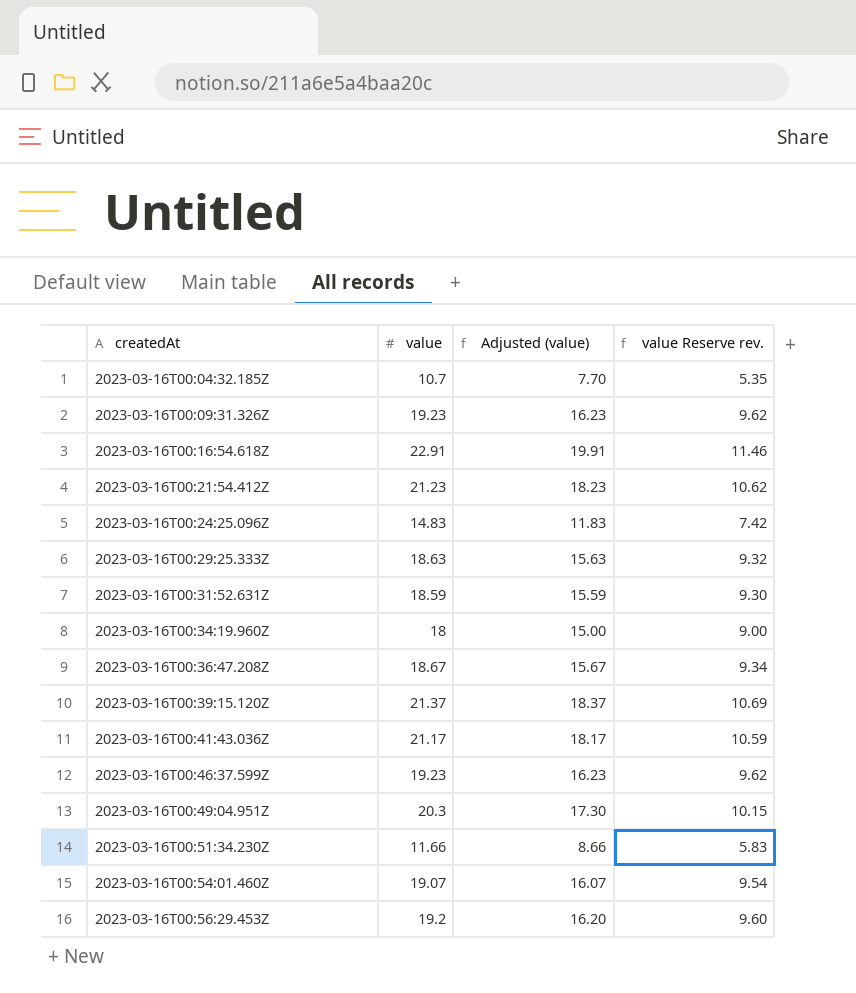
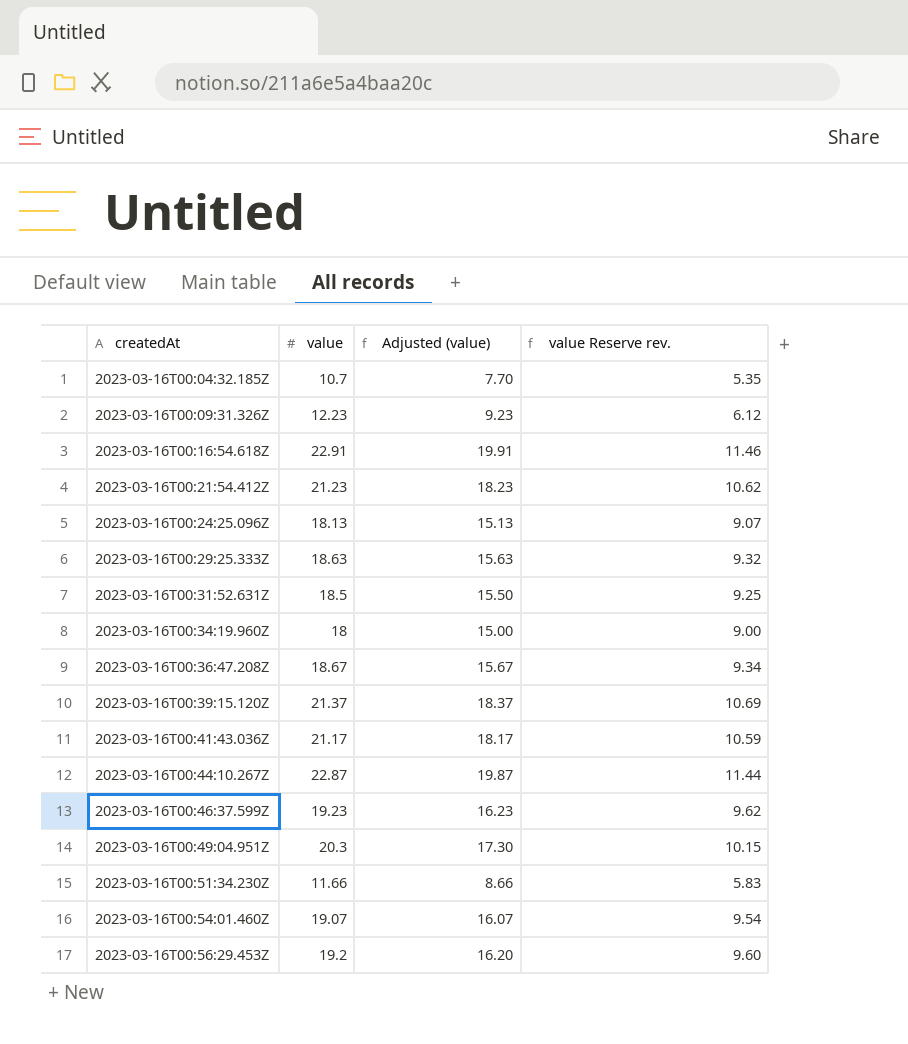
2023-03-16T00:09:31.326Z | value: 19.23 -> 12.23
2023-03-16T00:09:31.326Z | Adjusted (value): 16.23 -> 9.23
2023-03-16T00:09:31.326Z | value Reserve rev.: 9.62 -> 6.12
2023-03-16T00:24:25.096Z | value: 14.83 -> 18.13
2023-03-16T00:24:25.096Z | Adjusted (value): 11.83 -> 15.13
2023-03-16T00:24:25.096Z | value Reserve rev.: 7.42 -> 9.07
2023-03-16T00:31:52.631Z | value: 18.59 -> 18.5
2023-03-16T00:31:52.631Z | Adjusted (value): 15.59 -> 15.50
2023-03-16T00:31:52.631Z | value Reserve rev.: 9.30 -> 9.25
row 2023-03-16T00:44:10.267Z: none -> 22.87 | 19.87 | 11.44

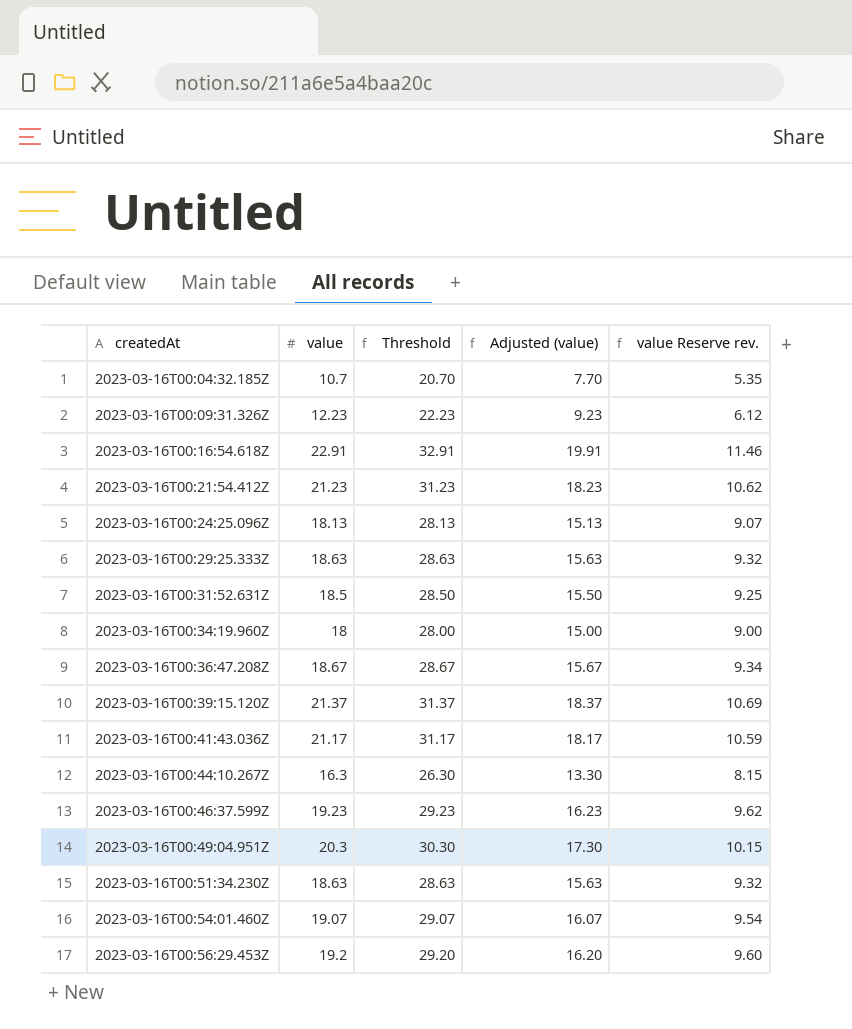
column Threshold | formula: none -> [value] + 10
2023-03-16T00:44:10.267Z | value: 22.87 -> 16.3
2023-03-16T00:44:10.267Z | Adjusted (value): 19.87 -> 13.30
2023-03-16T00:44:10.267Z | value Reserve rev.: 11.44 -> 8.15
2023-03-16T00:51:34.230Z | value: 11.66 -> 18.63
2023-03-16T00:51:34.230Z | Adjusted (value): 8.66 -> 15.63
2023-03-16T00:51:34.230Z | value Reserve rev.: 5.83 -> 9.32

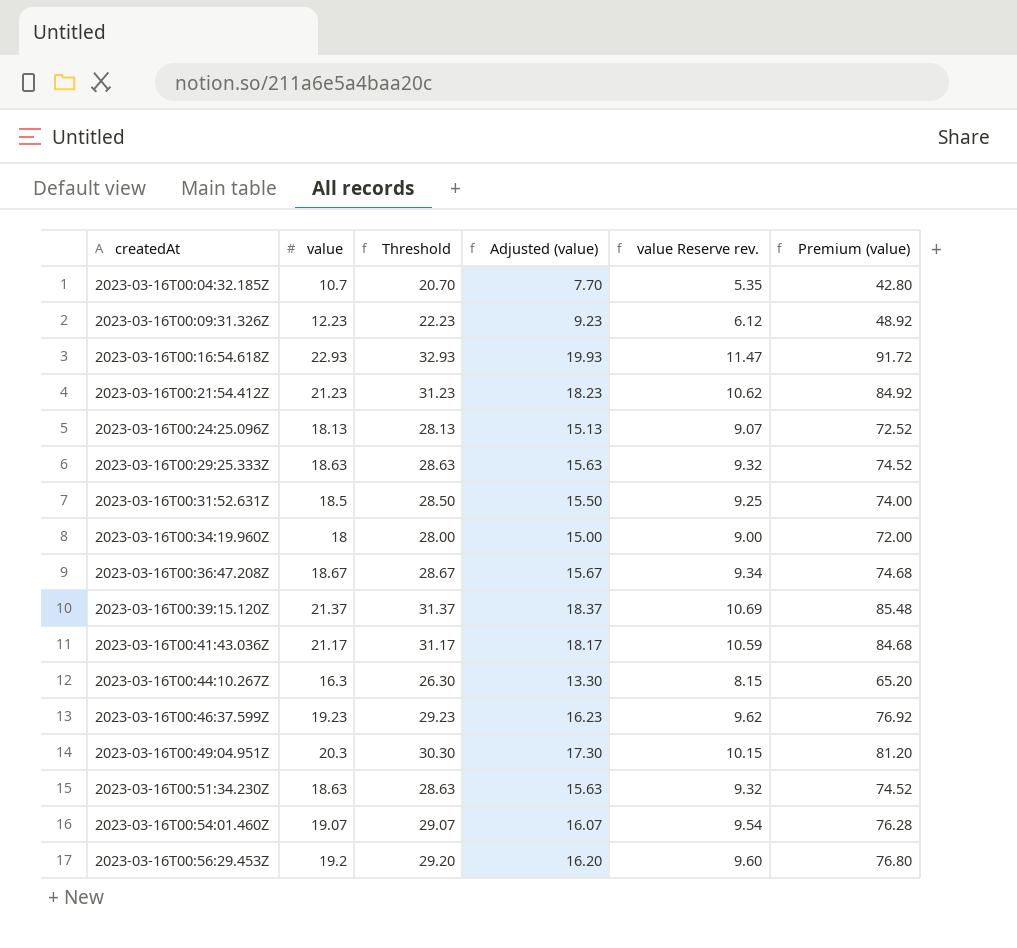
column Premium (value) | formula: none -> [value] * 4
2023-03-16T00:16:54.618Z | value: 22.91 -> 22.93
2023-03-16T00:16:54.618Z | Threshold: 32.91 -> 32.93
2023-03-16T00:16:54.618Z | Adjusted (value): 19.91 -> 19.93
2023-03-16T00:16:54.618Z | value Reserve rev.: 11.46 -> 11.47

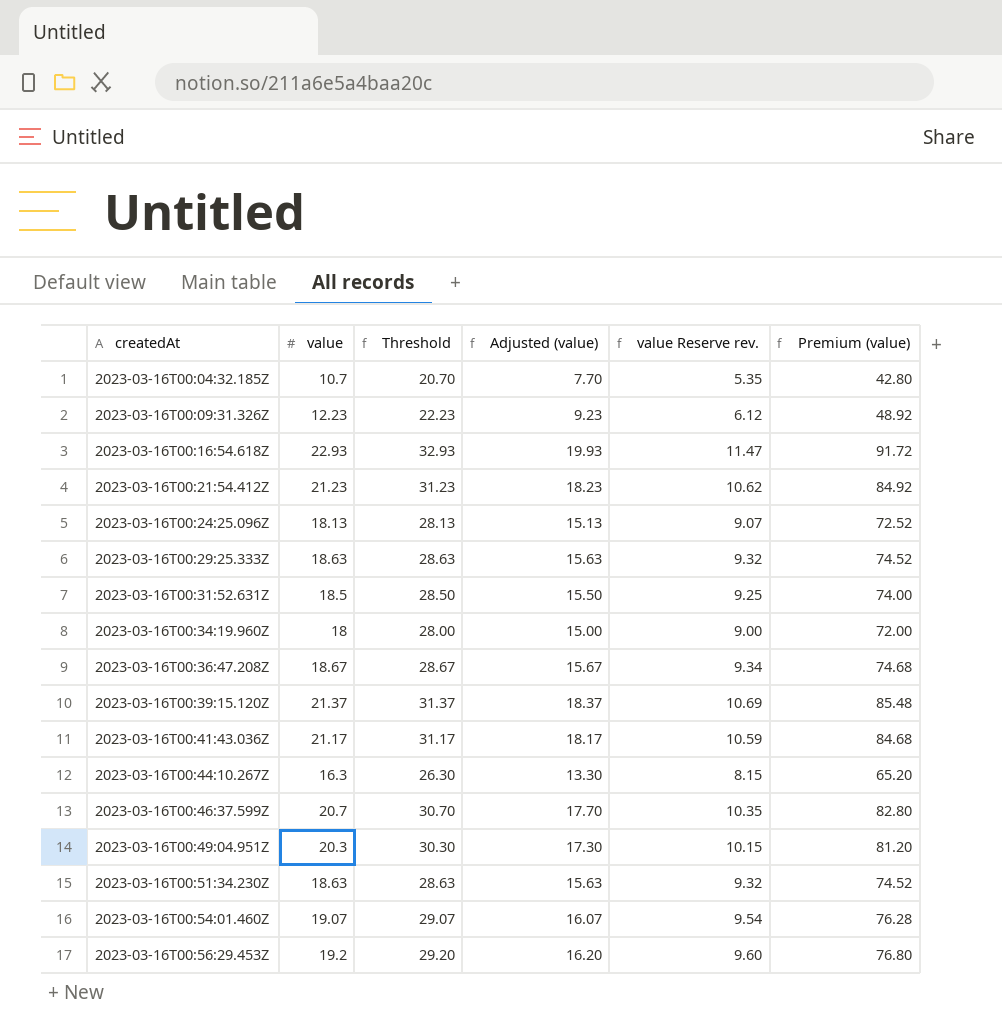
2023-03-16T00:46:37.599Z | value: 19.23 -> 20.7
2023-03-16T00:46:37.599Z | Threshold: 29.23 -> 30.70
2023-03-16T00:46:37.599Z | Adjusted (value): 16.23 -> 17.70
2023-03-16T00:46:37.599Z | value Reserve rev.: 9.62 -> 10.35
2023-03-16T00:46:37.599Z | Premium (value): 76.92 -> 82.80

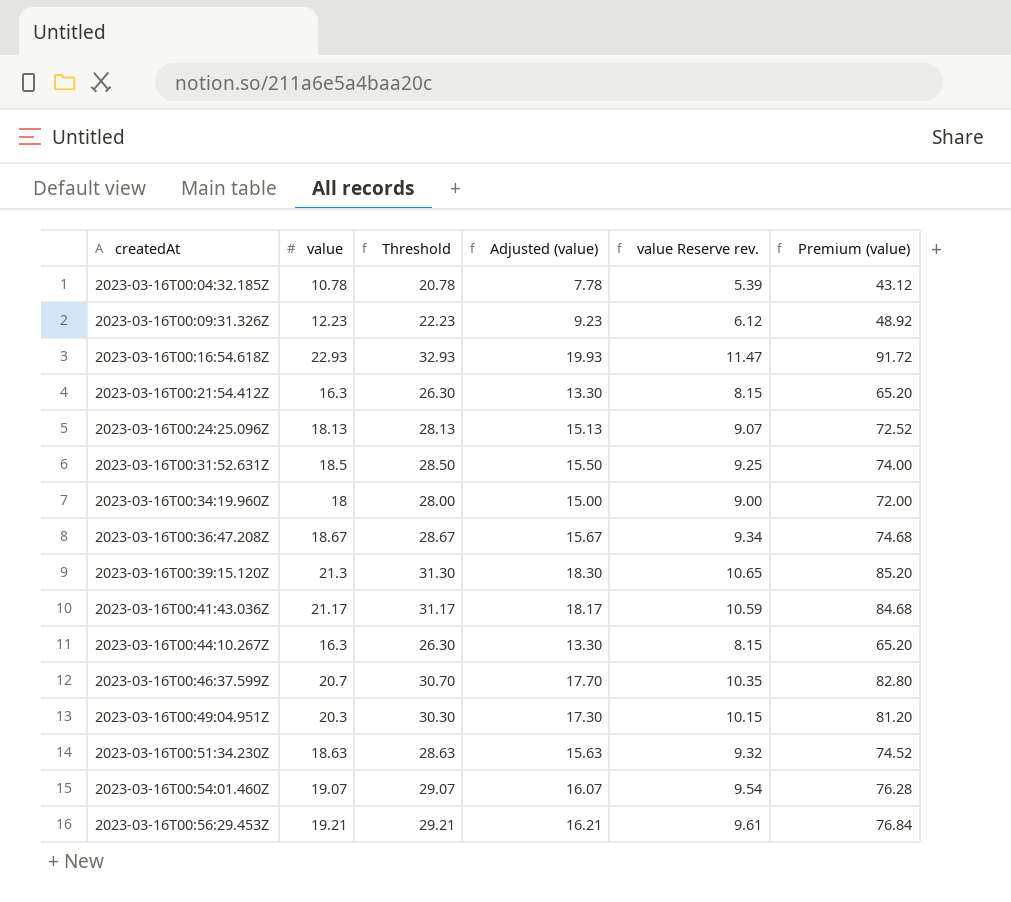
row 2023-03-16T00:29:25.333Z: 18.63 | 28.63 | 15.63 | 9.32 | 74.52 -> none
2023-03-16T00:04:32.185Z | value: 10.7 -> 10.78
2023-03-16T00:04:32.185Z | Threshold: 20.70 -> 20.78
2023-03-16T00:04:32.185Z | Adjusted (value): 7.70 -> 7.78
2023-03-16T00:04:32.185Z | value Reserve rev.: 5.35 -> 5.39
2023-03-16T00:04:32.185Z | Premium (value): 42.80 -> 43.12
2023-03-16T00:21:54.412Z | value: 21.23 -> 16.3
2023-03-16T00:21:54.412Z | Threshold: 31.23 -> 26.30
2023-03-16T00:21:54.412Z | Adjusted (value): 18.23 -> 13.30
2023-03-16T00:21:54.412Z | value Reserve rev.: 10.62 -> 8.15
2023-03-16T00:21:54.412Z | Premium (value): 84.92 -> 65.20
2023-03-16T00:39:15.120Z | value: 21.37 -> 21.3
2023-03-16T00:39:15.120Z | Threshold: 31.37 -> 31.30
2023-03-16T00:39:15.120Z | Adjusted (value): 18.37 -> 18.30
2023-03-16T00:39:15.120Z | value Reserve rev.: 10.69 -> 10.65
2023-03-16T00:39:15.120Z | Premium (value): 85.48 -> 85.20
2023-03-16T00:56:29.453Z | value: 19.2 -> 19.21
2023-03-16T00:56:29.453Z | Threshold: 29.20 -> 29.21
2023-03-16T00:56:29.453Z | Adjusted (value): 16.20 -> 16.21
2023-03-16T00:56:29.453Z | value Reserve rev.: 9.60 -> 9.61
2023-03-16T00:56:29.453Z | Premium (value): 76.80 -> 76.84

